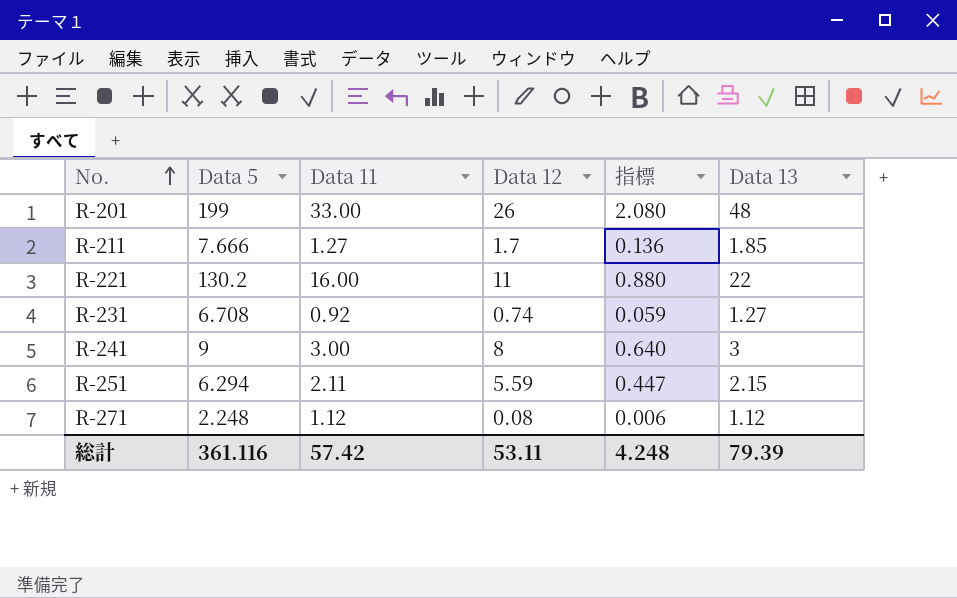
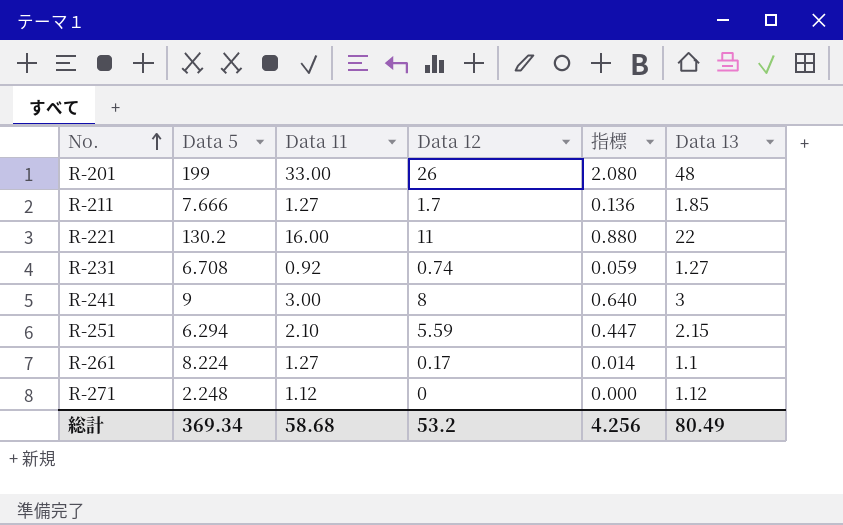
R-251 | Data 11: 2.11 -> 2.10
row R-261: none -> 8.224 | 1.27 | 0.17 | 0.014 | 1.1
R-271 | Data 12: 0.08 -> 0
R-271 | 指標: 0.006 -> 0.000
総計 | Data 5: 361.116 -> 369.34
総計 | Data 11: 57.42 -> 58.68
総計 | Data 12: 53.11 -> 53.2
総計 | 指標: 4.248 -> 4.256
総計 | Data 13: 79.39 -> 80.49

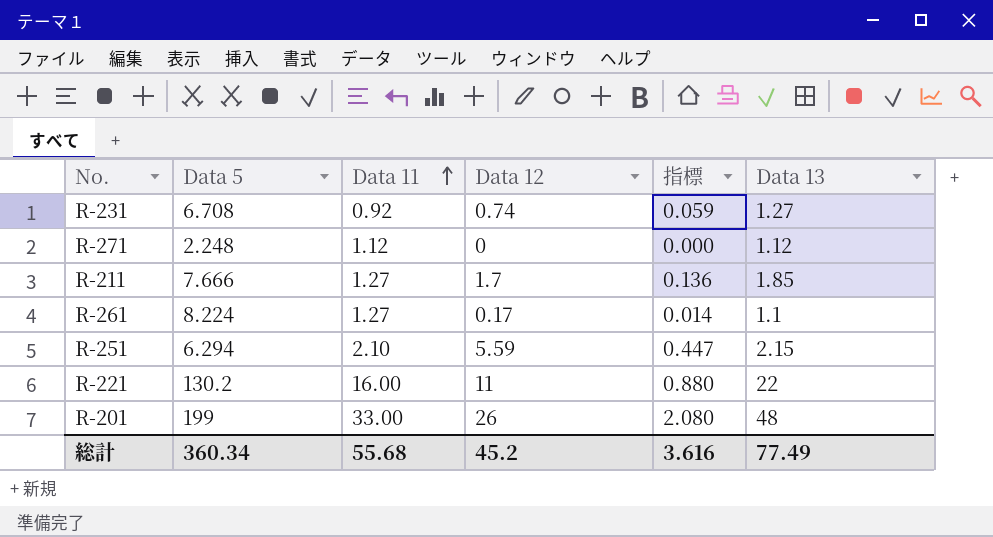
row order: No. ascending -> Data 11 ascending
row R-241: 9 | 3.00 | 8 | 0.640 | 3 -> none
総計 | Data 5: 369.34 -> 360.34
総計 | Data 11: 58.68 -> 55.68
総計 | Data 12: 53.2 -> 45.2
総計 | 指標: 4.256 -> 3.616
総計 | Data 13: 80.49 -> 77.49

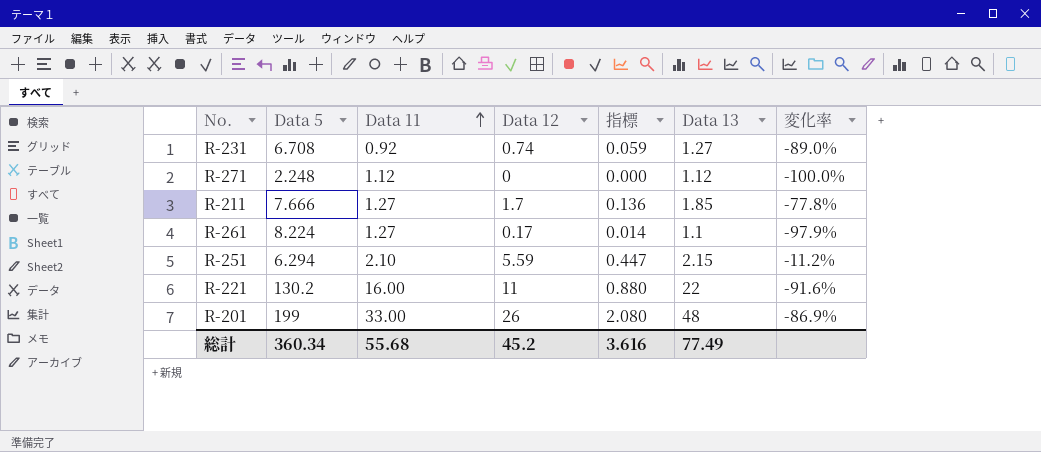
column 変化率 | formula: none -> ([Data 12] - [Data 5]) / [Data 5]

